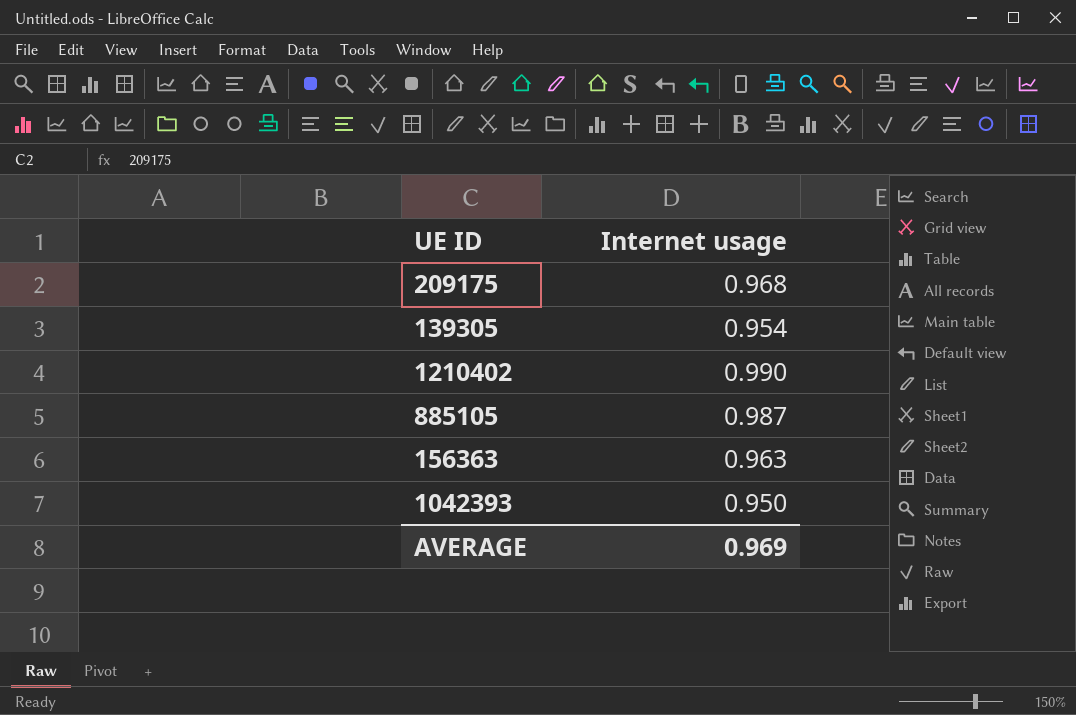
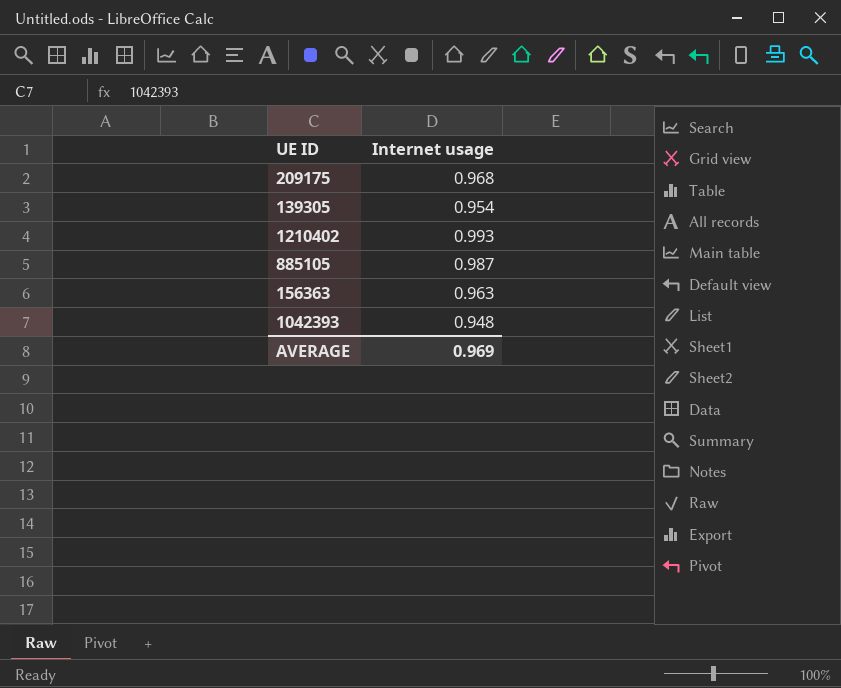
1210402 | Internet usage: 0.990 -> 0.993
1042393 | Internet usage: 0.950 -> 0.948

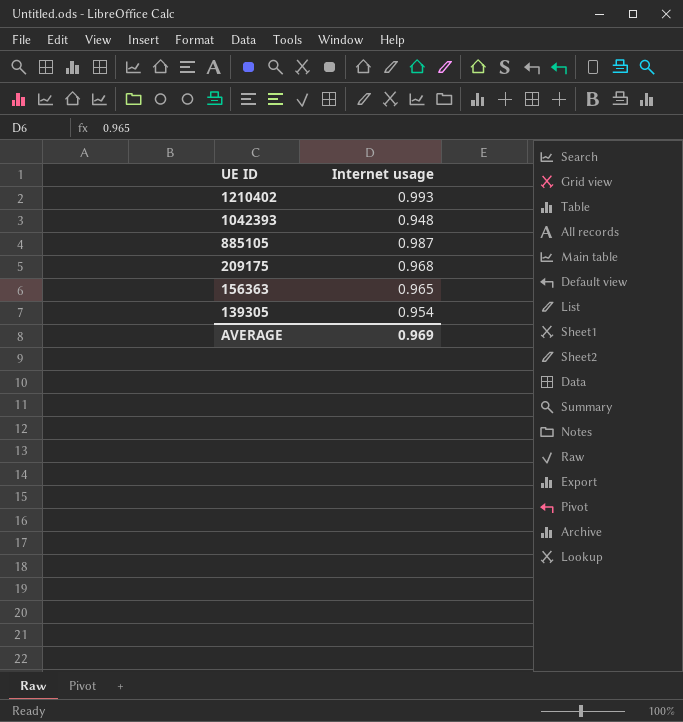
row order: none -> UE ID descending
156363 | Internet usage: 0.963 -> 0.965

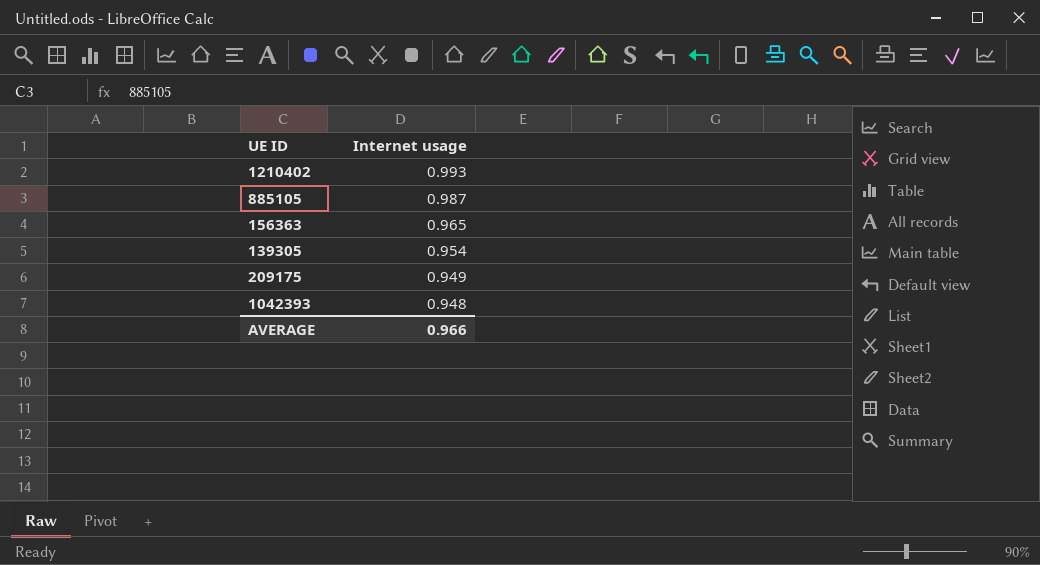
row order: UE ID descending -> Internet usage descending
209175 | Internet usage: 0.968 -> 0.949
AVERAGE | Internet usage: 0.969 -> 0.966

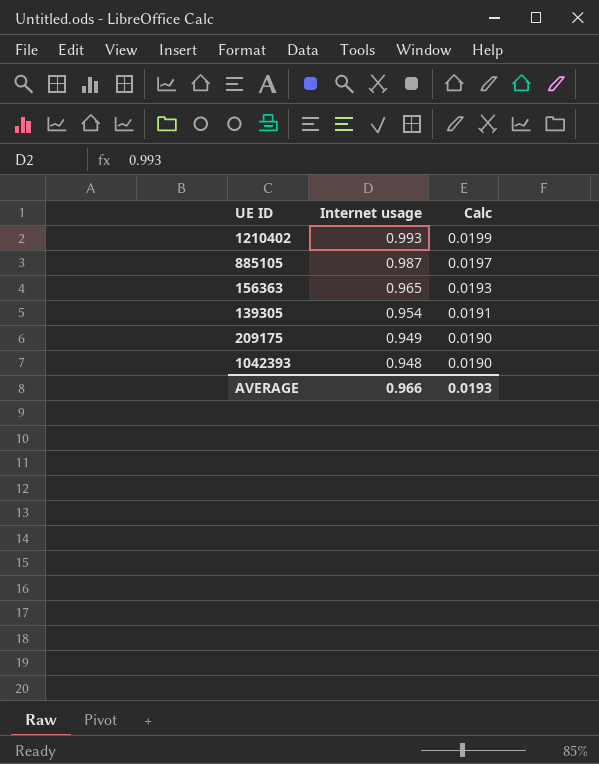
column Calc | formula: none -> [Internet usage] * 0.02

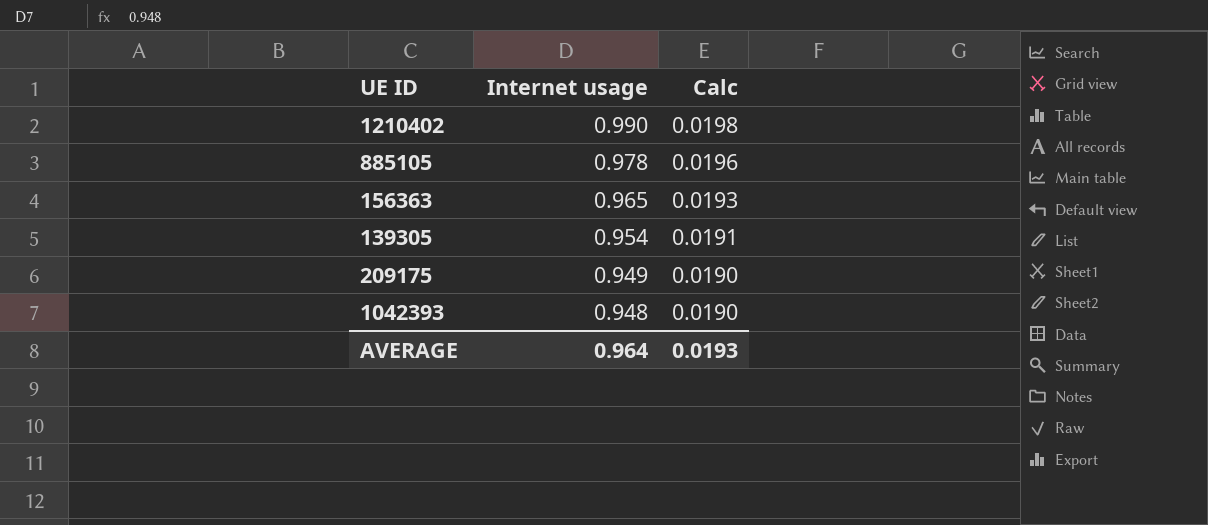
1210402 | Internet usage: 0.993 -> 0.990
1210402 | Calc: 0.0199 -> 0.0198
885105 | Internet usage: 0.987 -> 0.978
885105 | Calc: 0.0197 -> 0.0196
AVERAGE | Internet usage: 0.966 -> 0.964

